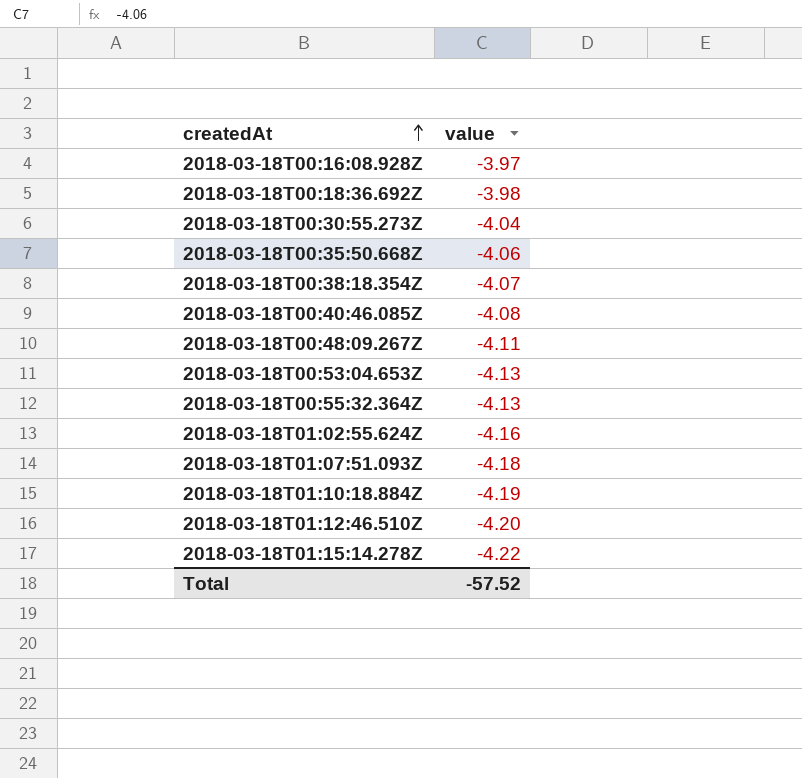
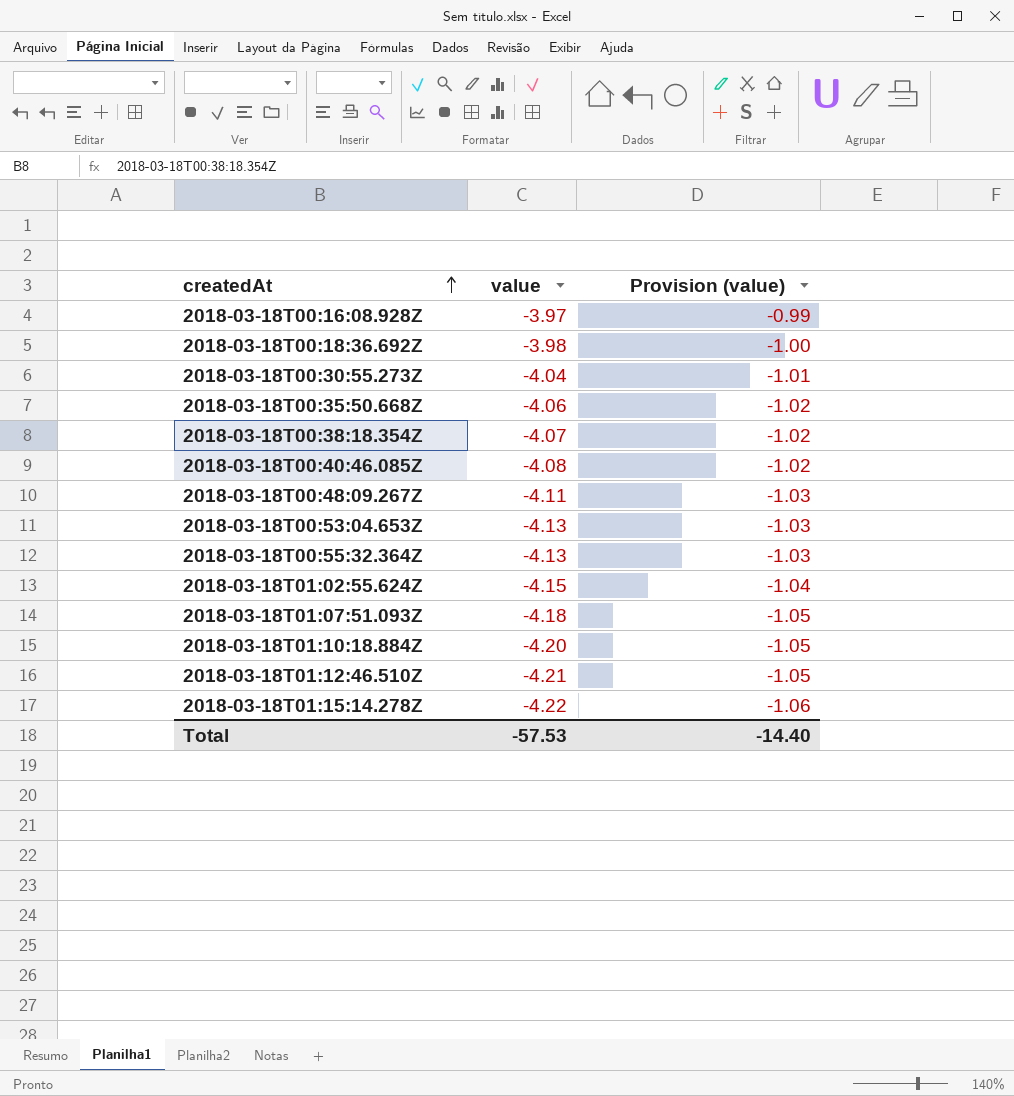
column Provision (value) | formula: none -> [value] * 0.25
2018-03-18T01:02:55.624Z | value: -4.16 -> -4.15
2018-03-18T01:10:18.884Z | value: -4.19 -> -4.20
2018-03-18T01:12:46.510Z | value: -4.20 -> -4.21
Total | value: -57.52 -> -57.53

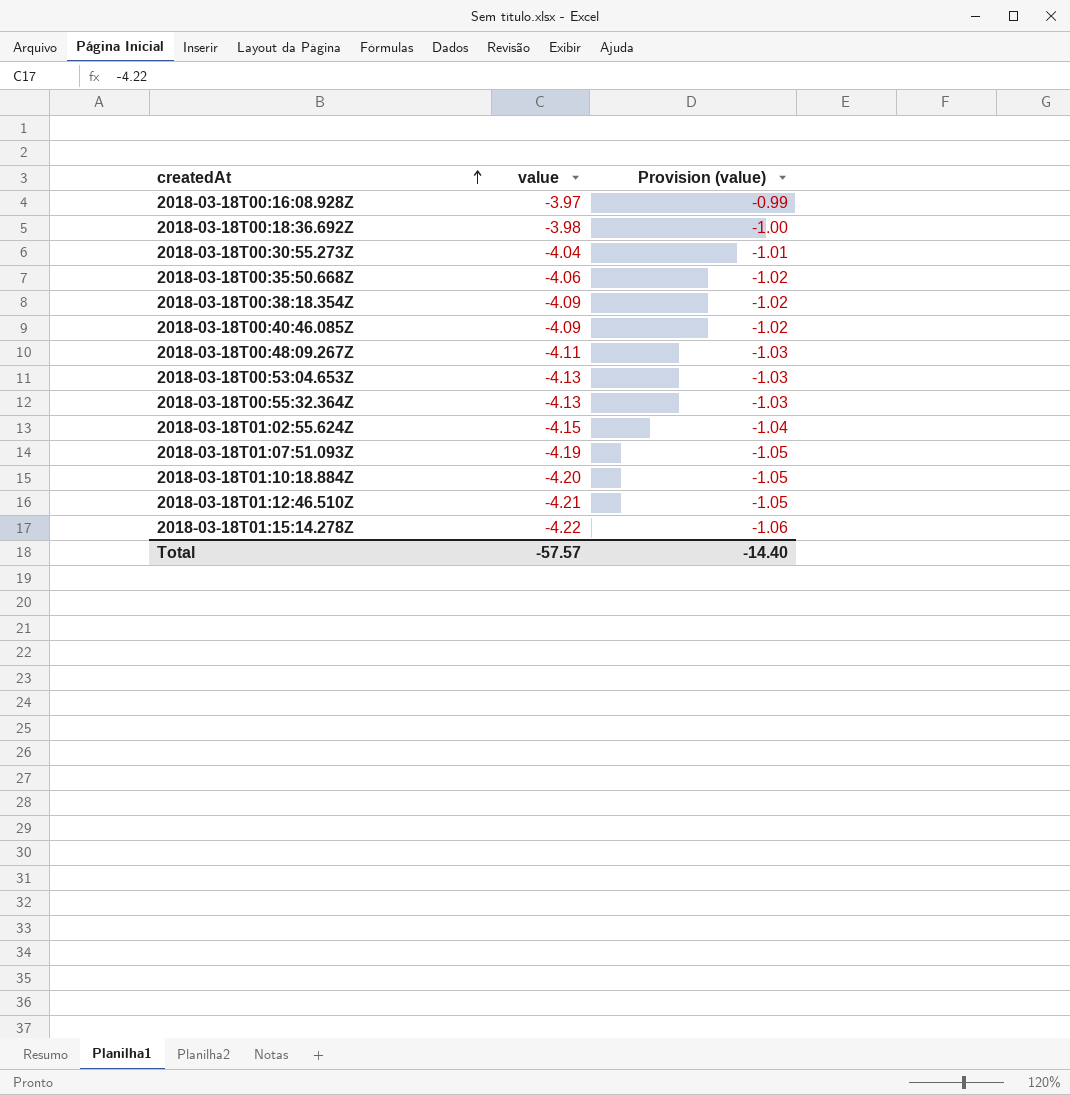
2018-03-18T00:38:18.354Z | value: -4.07 -> -4.09
2018-03-18T00:40:46.085Z | value: -4.08 -> -4.09
2018-03-18T01:07:51.093Z | value: -4.18 -> -4.19
Total | value: -57.53 -> -57.57

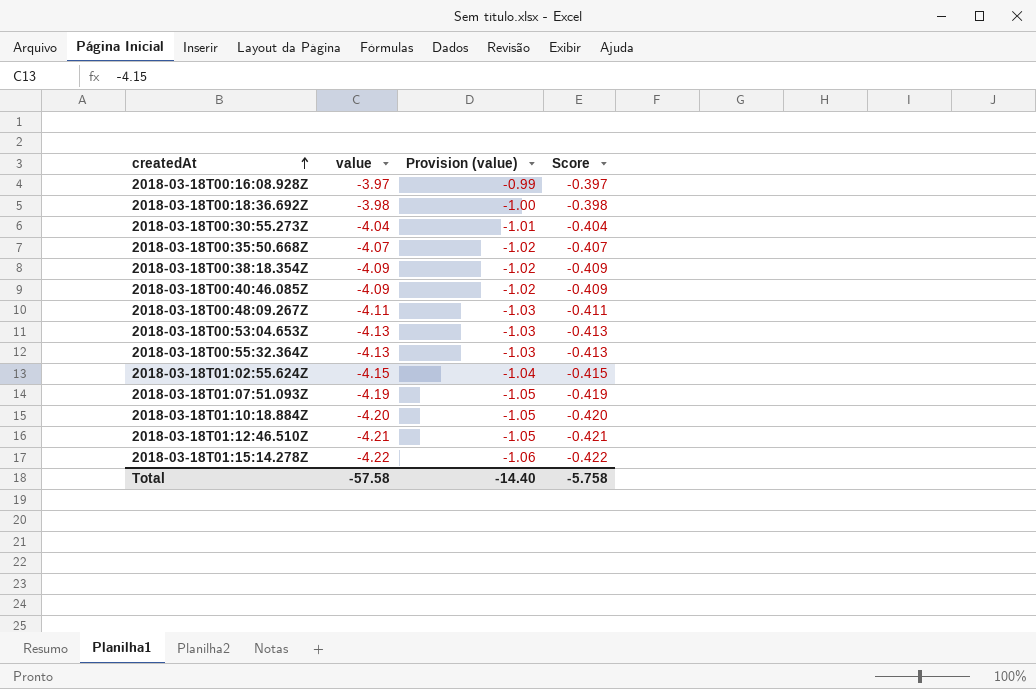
column Score | formula: none -> [value] * 0.1
2018-03-18T00:35:50.668Z | value: -4.06 -> -4.07
Total | value: -57.57 -> -57.58

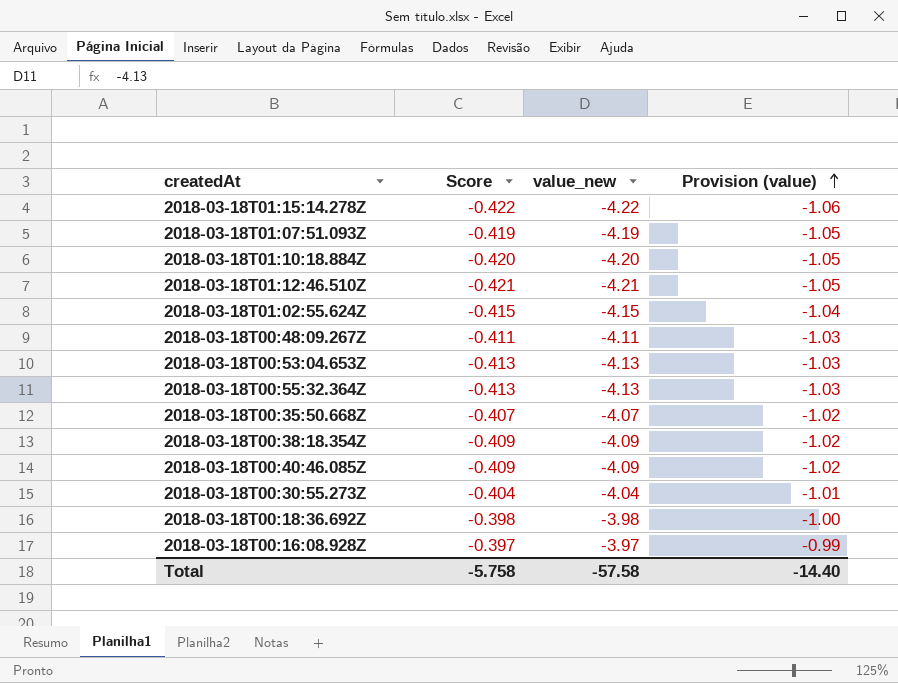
row order: createdAt ascending -> Provision (value) ascending
column Score | position: 4 -> 2
column name: value -> value_new

